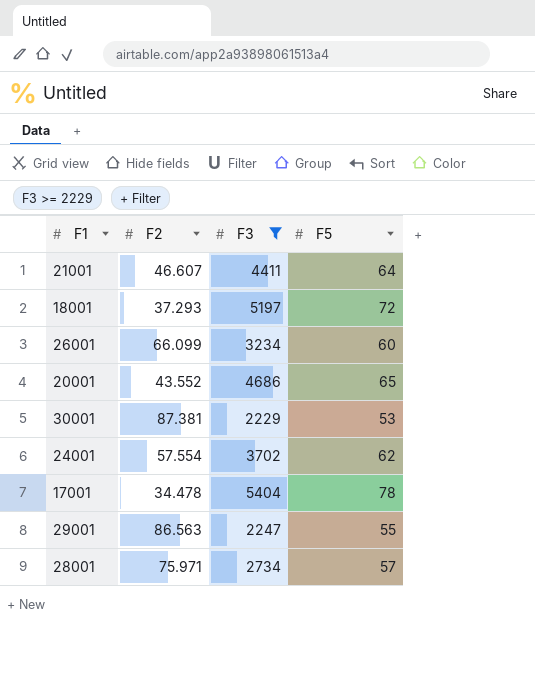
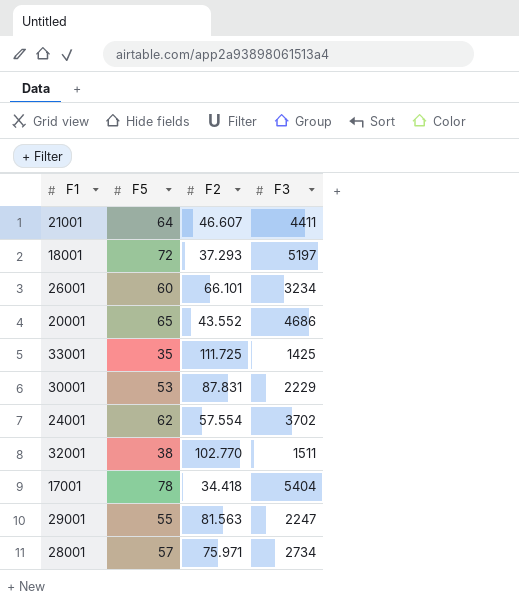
filter: F3 >= 2229 -> none
column F5 | position: 4 -> 2
26001 | F2: 66.099 -> 66.101
30001 | F2: 87.381 -> 87.831
17001 | F2: 34.478 -> 34.418
29001 | F2: 86.563 -> 81.563

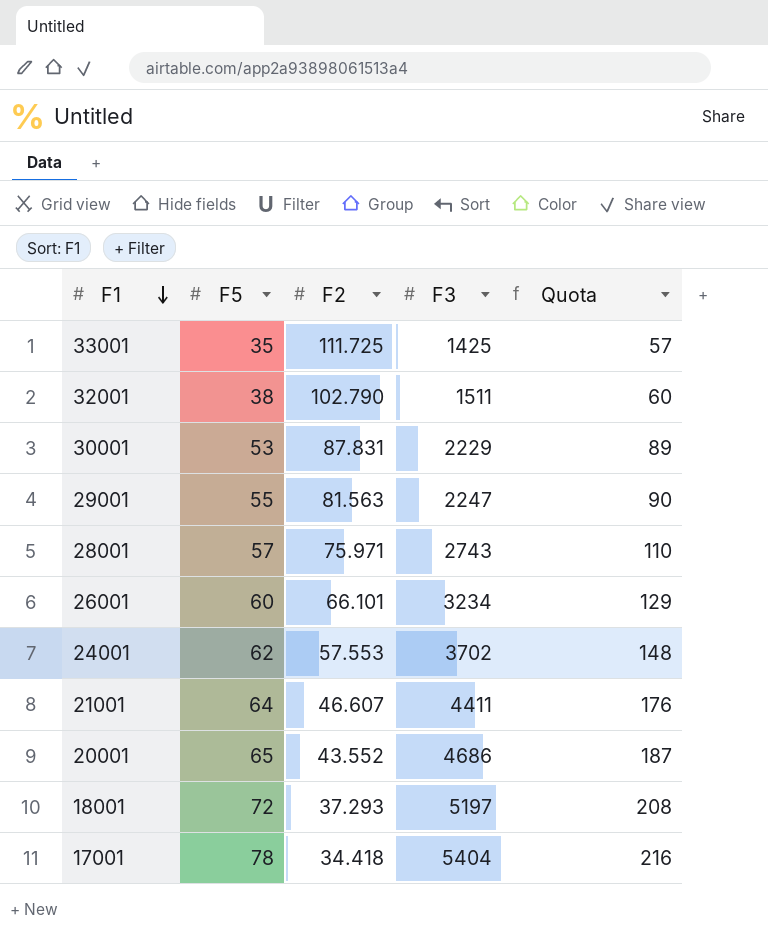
row order: none -> F1 descending
column Quota | formula: none -> [F3] * 0.04
32001 | F2: 102.770 -> 102.790
28001 | F3: 2734 -> 2743
24001 | F2: 57.554 -> 57.553

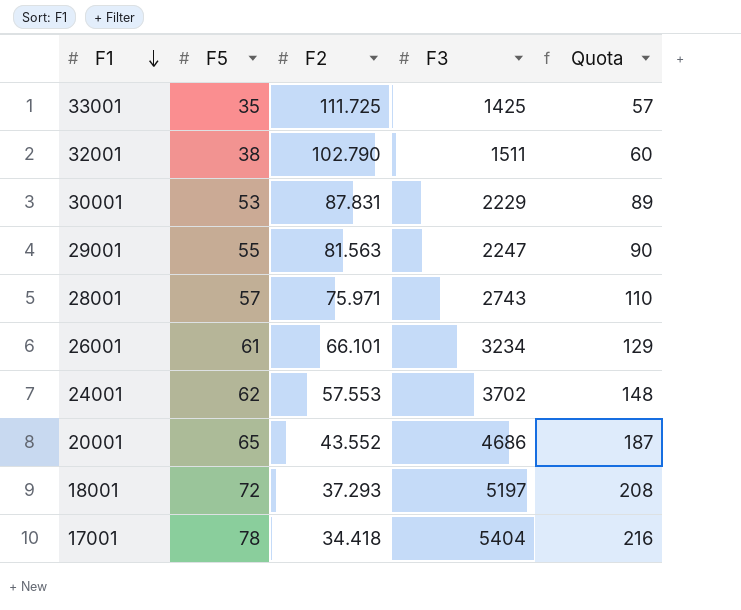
row 21001: 64 | 46.607 | 4411 | 176 -> none
26001 | F5: 60 -> 61

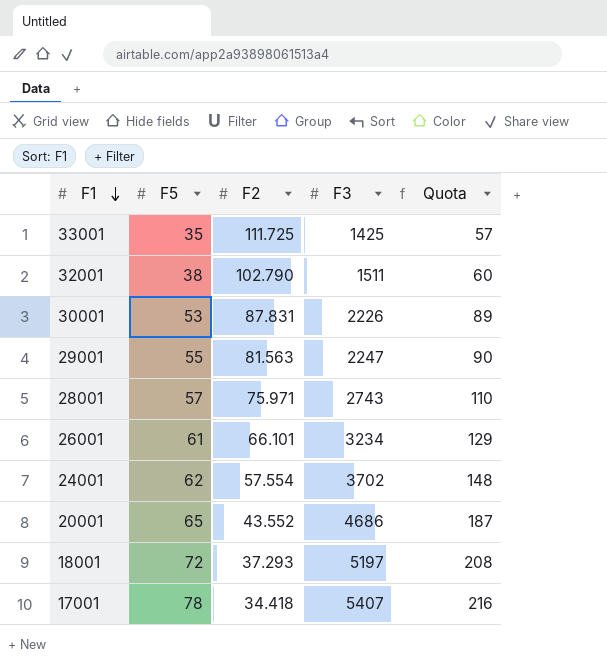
30001 | F3: 2229 -> 2226
24001 | F2: 57.553 -> 57.554
17001 | F3: 5404 -> 5407

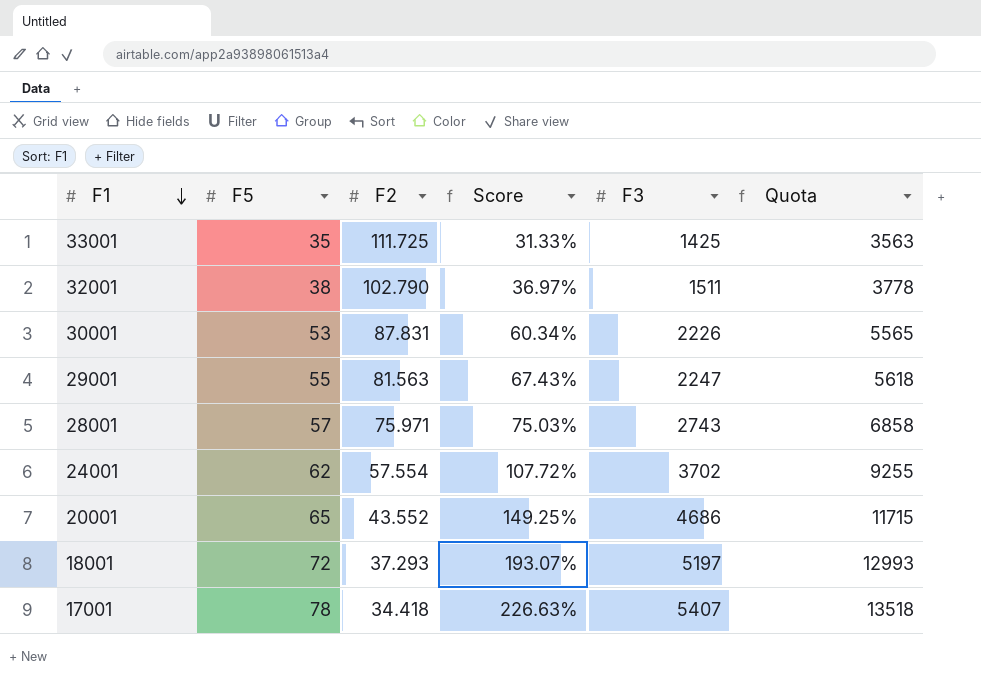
column Score | formula: none -> [F5] / [F2]
column Quota | formula: [F3] * 0.04 -> [F3] * 2.5
row 26001: 61 | 66.101 | 3234 | 129 -> none

